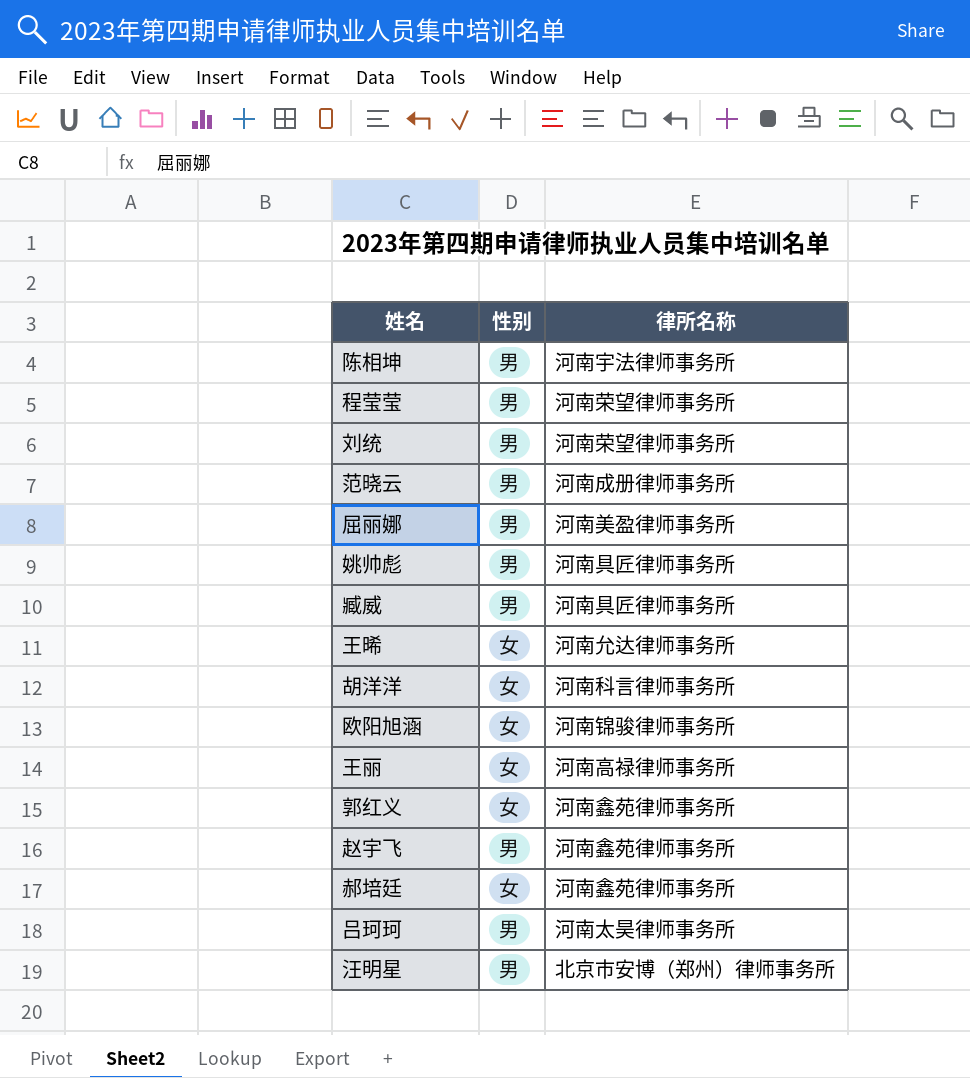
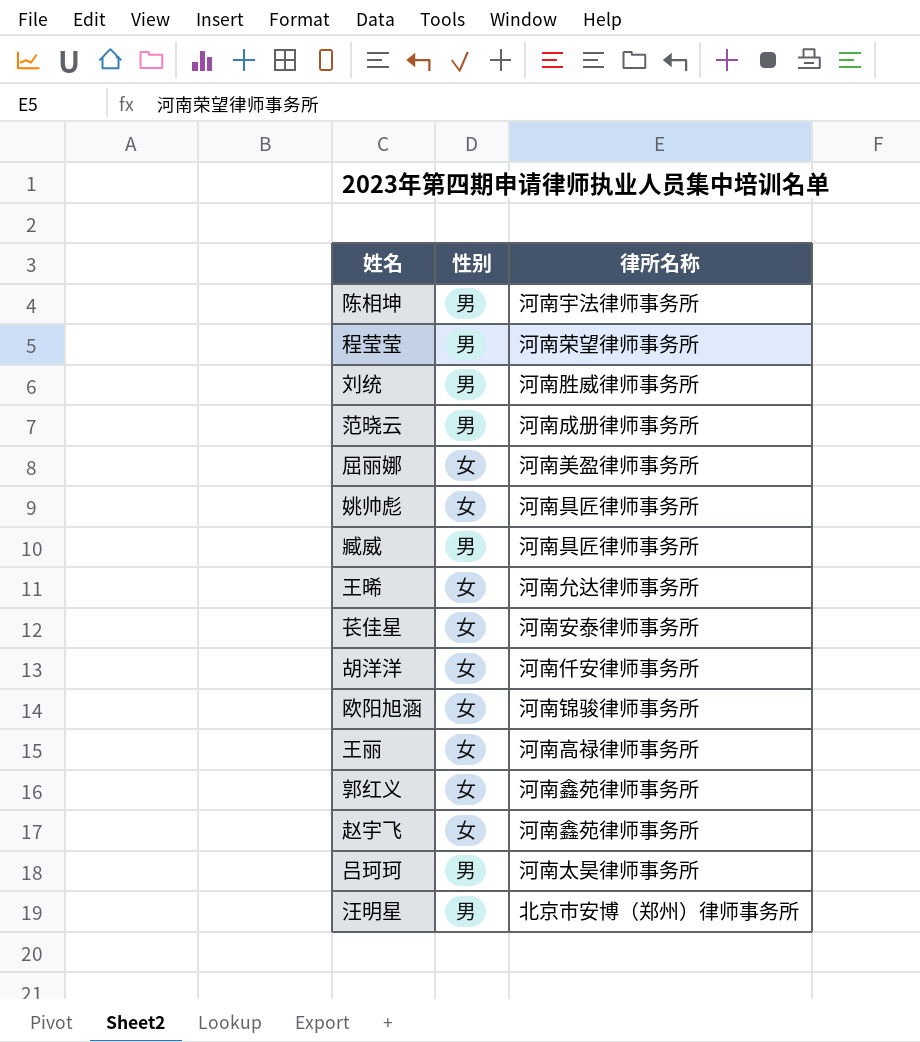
row 郝培廷: 女 | 河南鑫苑律师事务所 -> none
刘统 | 律所名称: 河南荣望律师事务所 -> 河南胜威律师事务所
屈丽娜 | 性别: 男 -> 女
姚帅彪 | 性别: 男 -> 女
row 苌佳星: none -> 女 | 河南安泰律师事务所
胡洋洋 | 律所名称: 河南科言律师事务所 -> 河南仟安律师事务所
赵宇飞 | 性别: 男 -> 女

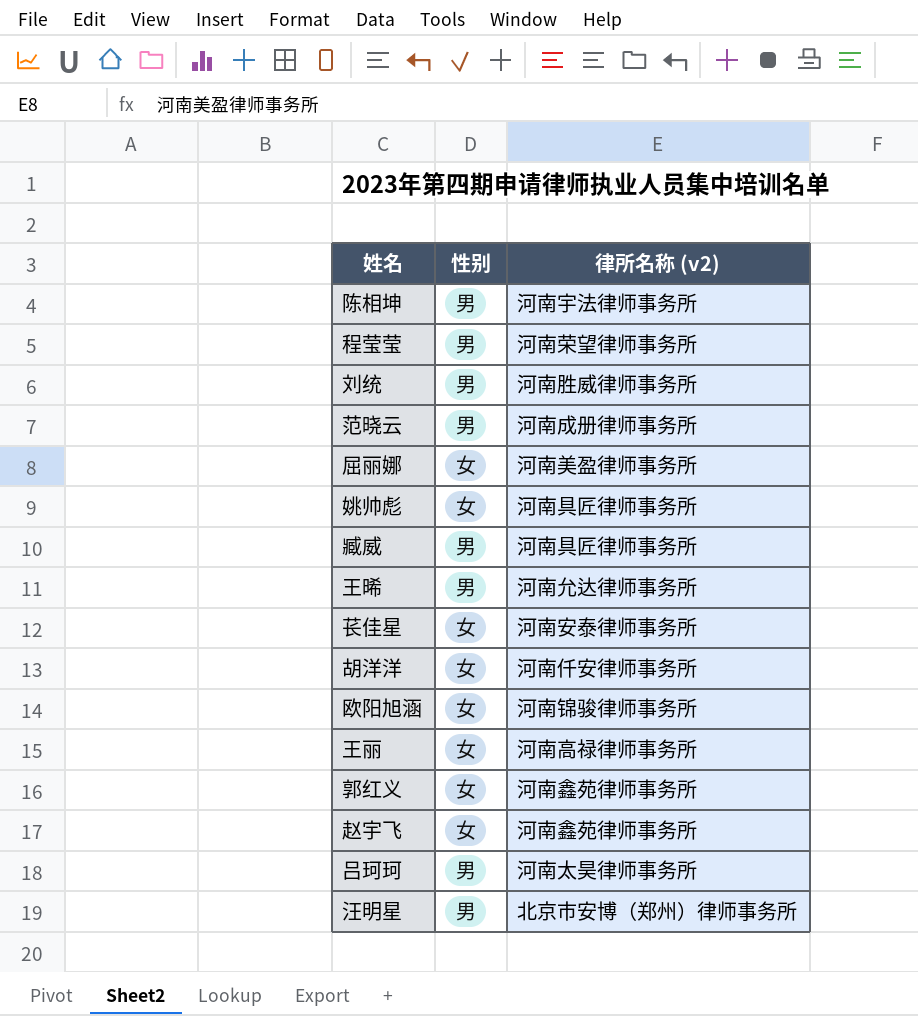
column name: 律所名称 -> 律所名称 (v2)
王晞 | 性别: 女 -> 男

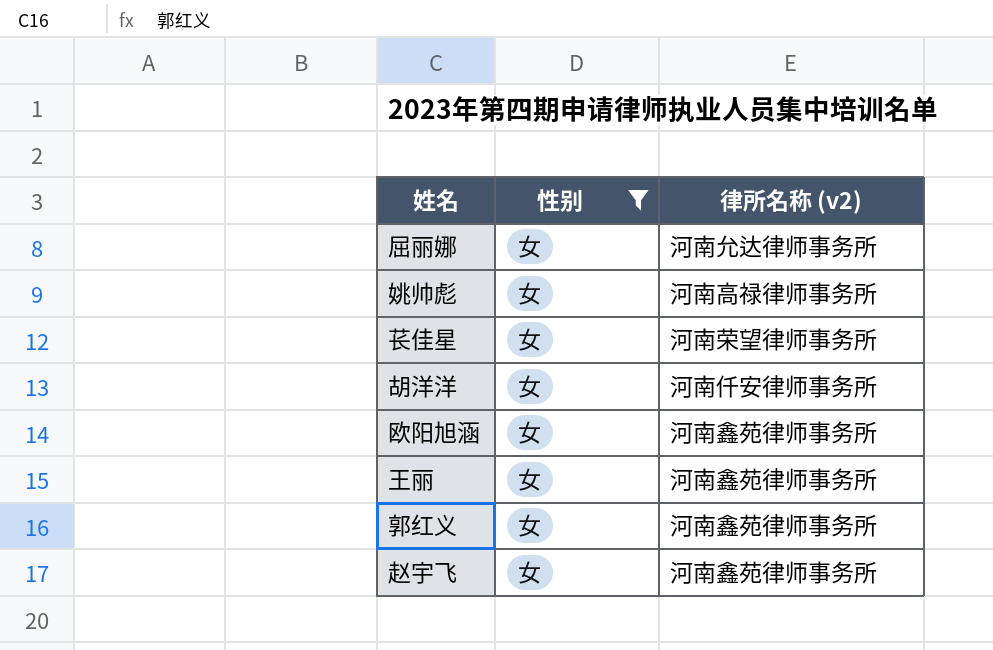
filter: none -> 性别 = 女
屈丽娜 | 律所名称 (v2): 河南美盈律师事务所 -> 河南允达律师事务所
姚帅彪 | 律所名称 (v2): 河南具匠律师事务所 -> 河南高禄律师事务所
苌佳星 | 律所名称 (v2): 河南安泰律师事务所 -> 河南荣望律师事务所
欧阳旭涵 | 律所名称 (v2): 河南锦骏律师事务所 -> 河南鑫苑律师事务所
王丽 | 律所名称 (v2): 河南高禄律师事务所 -> 河南鑫苑律师事务所

